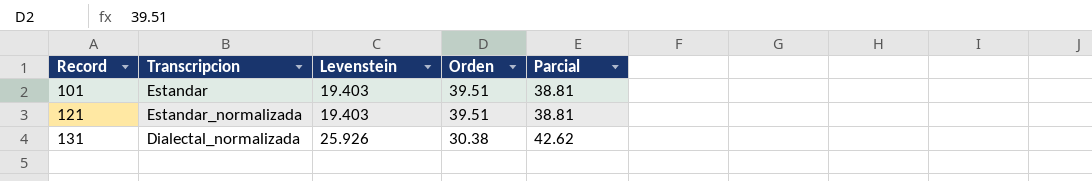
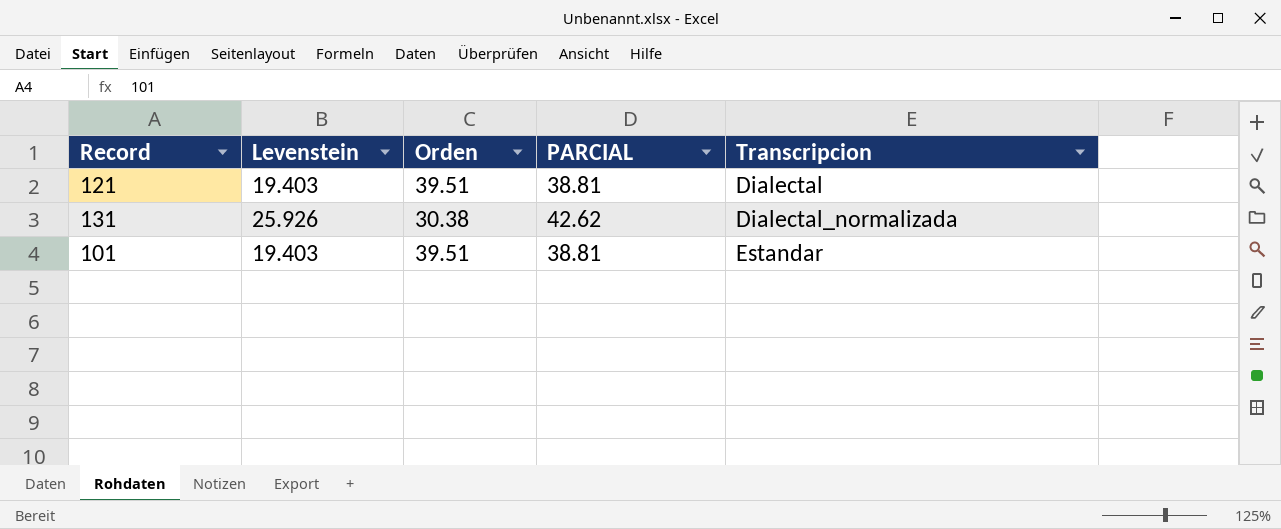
row order: Record ascending -> Transcripcion ascending
column name: Parcial -> PARCIAL
column Transcripcion | position: 2 -> 5
121 | Transcripcion: Estandar_normalizada -> Dialectal

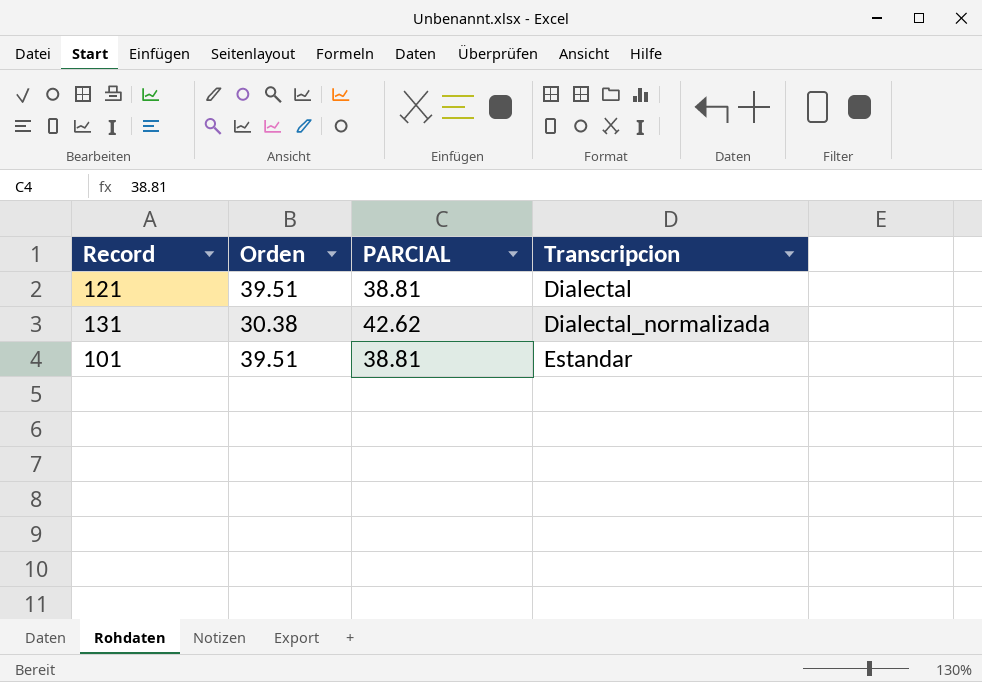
column Levenstein | position: 2 -> none

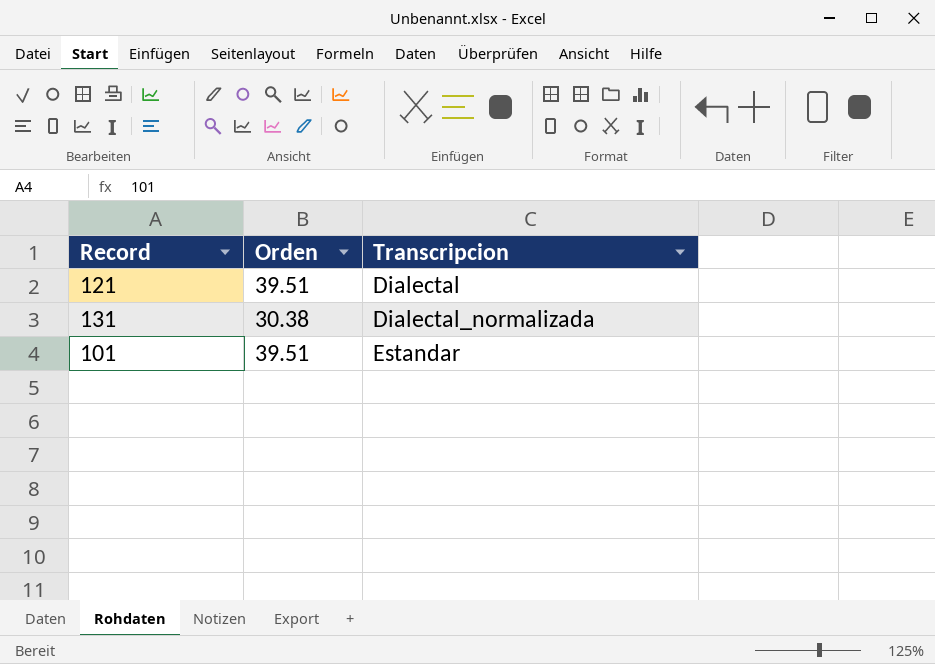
column PARCIAL | position: 3 -> none

